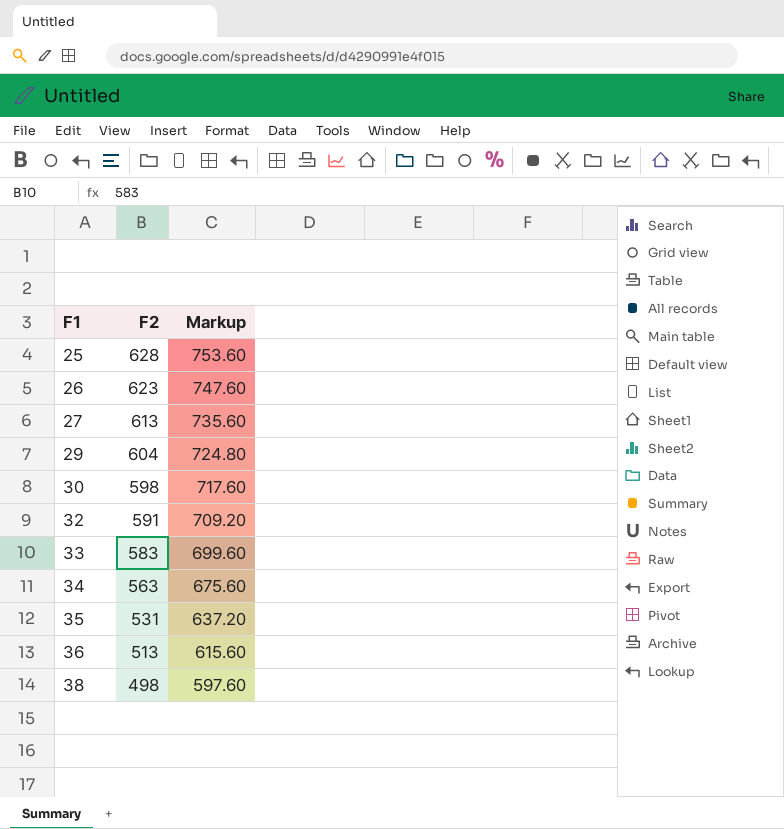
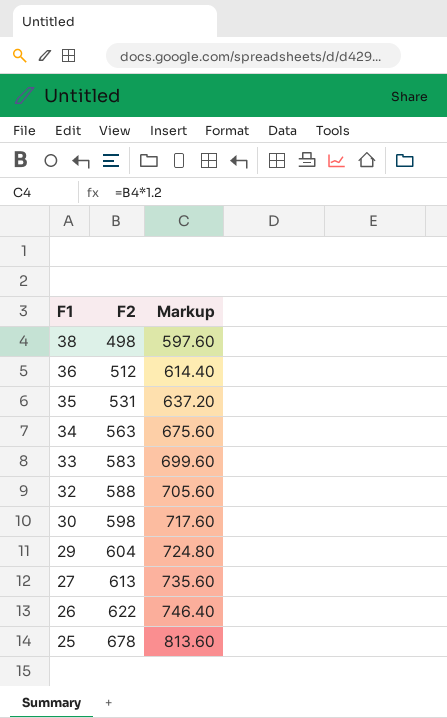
row order: F1 ascending -> F1 descending
36 | F2: 513 -> 512
36 | Markup: 615.60 -> 614.40
32 | F2: 591 -> 588
32 | Markup: 709.20 -> 705.60
26 | F2: 623 -> 622
26 | Markup: 747.60 -> 746.40
25 | F2: 628 -> 678
25 | Markup: 753.60 -> 813.60

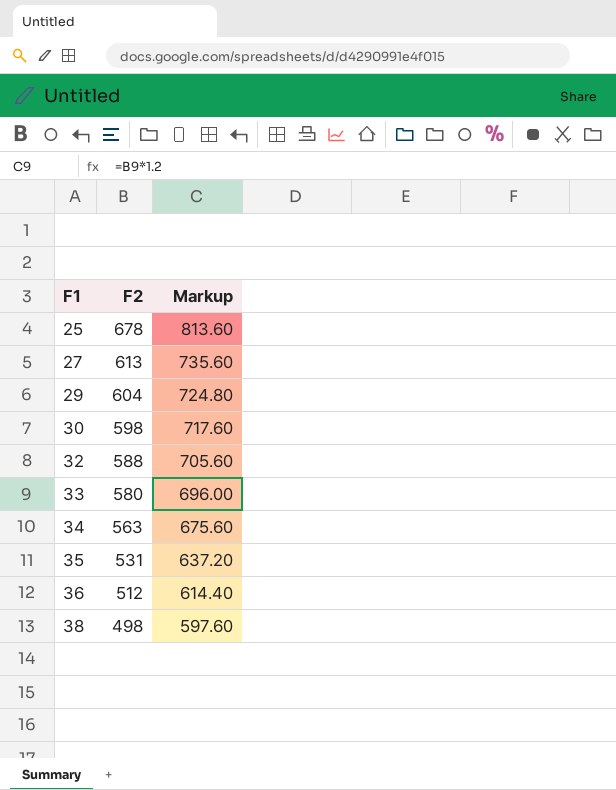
row order: F1 descending -> F1 ascending
row 26: 622 | 746.40 -> none
33 | F2: 583 -> 580
33 | Markup: 699.60 -> 696.00

